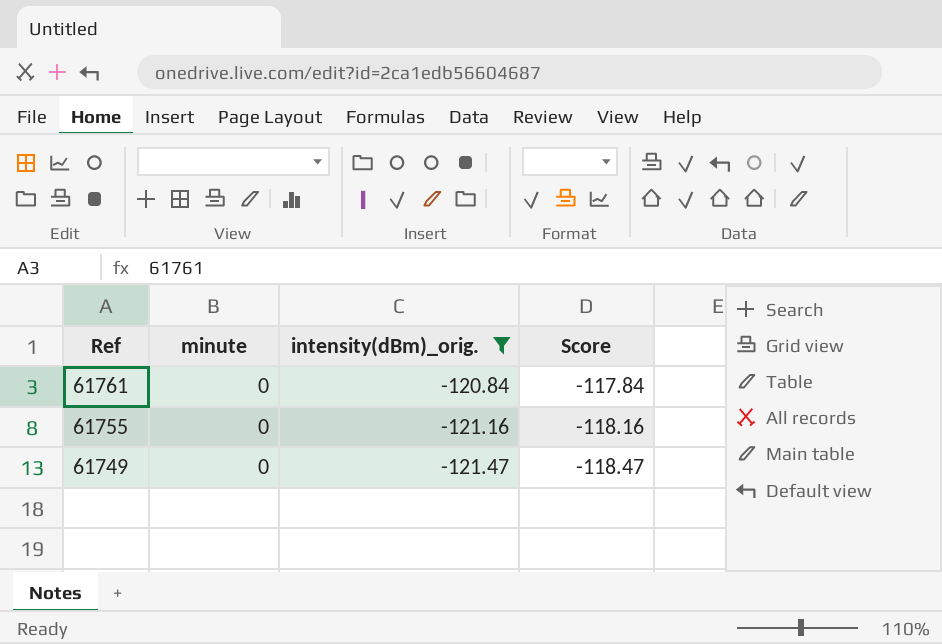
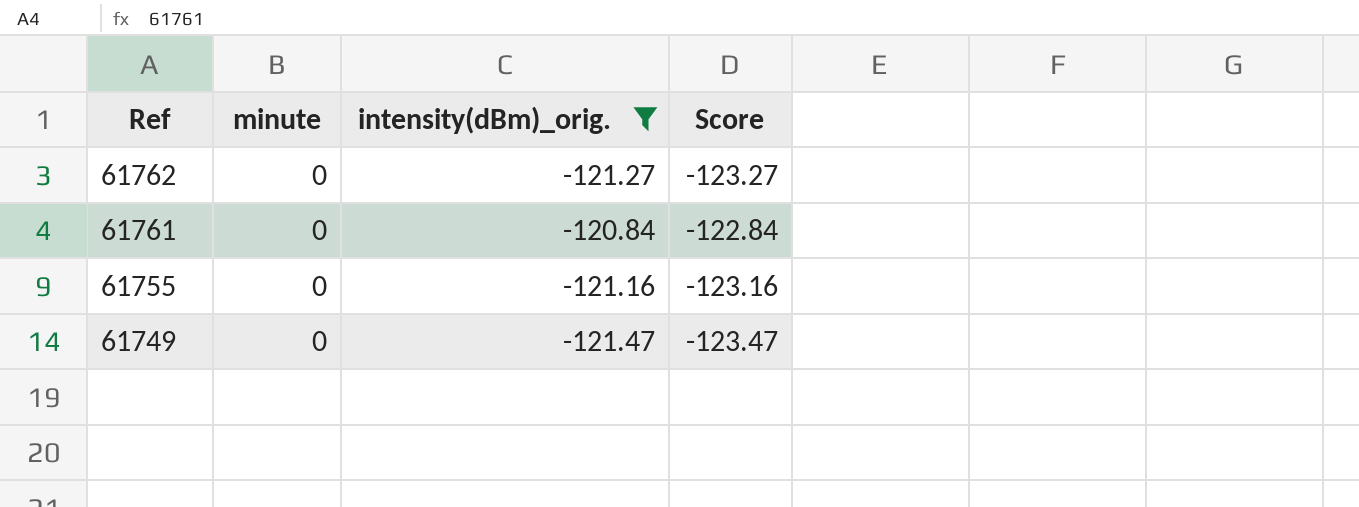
column Score | formula: [intensity(dBm)_orig.] + 3 -> [intensity(dBm)_orig.] - 2
row 61762: none -> 0 | -121.27 | -123.27

